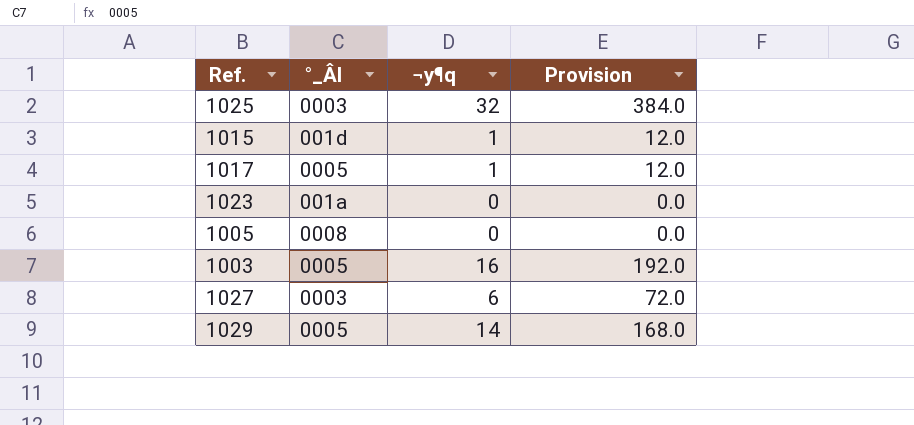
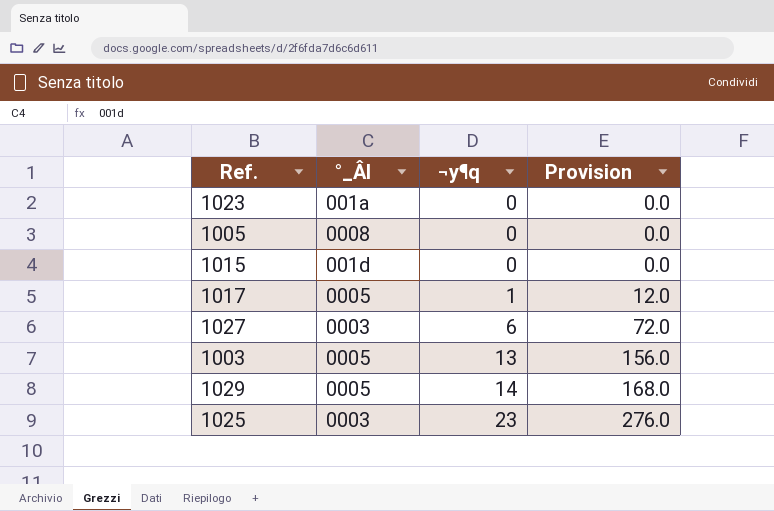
row order: none -> ¬y¶q ascending
1015 | ¬y¶q: 1 -> 0
1015 | Provision: 12.0 -> 0.0
1003 | ¬y¶q: 16 -> 13
1003 | Provision: 192.0 -> 156.0
1025 | ¬y¶q: 32 -> 23
1025 | Provision: 384.0 -> 276.0

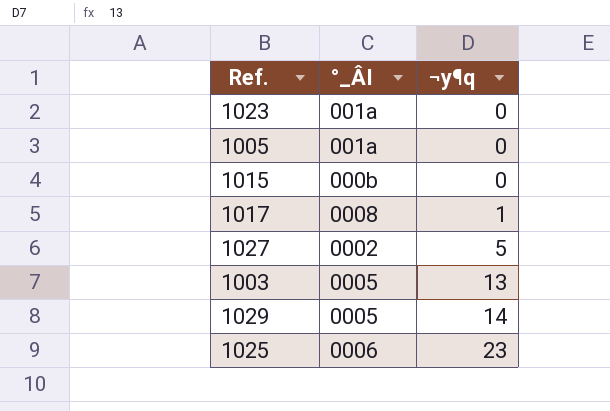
column Provision | formula: [¬y¶q] * 12 -> none
1005 | °_ÂI: 0008 -> 001a
1015 | °_ÂI: 001d -> 000b
1017 | °_ÂI: 0005 -> 0008
1027 | °_ÂI: 0003 -> 0002
1027 | ¬y¶q: 6 -> 5
1025 | °_ÂI: 0003 -> 0006

